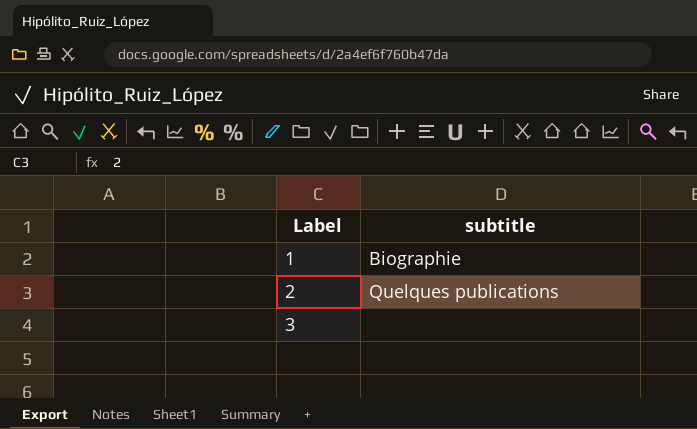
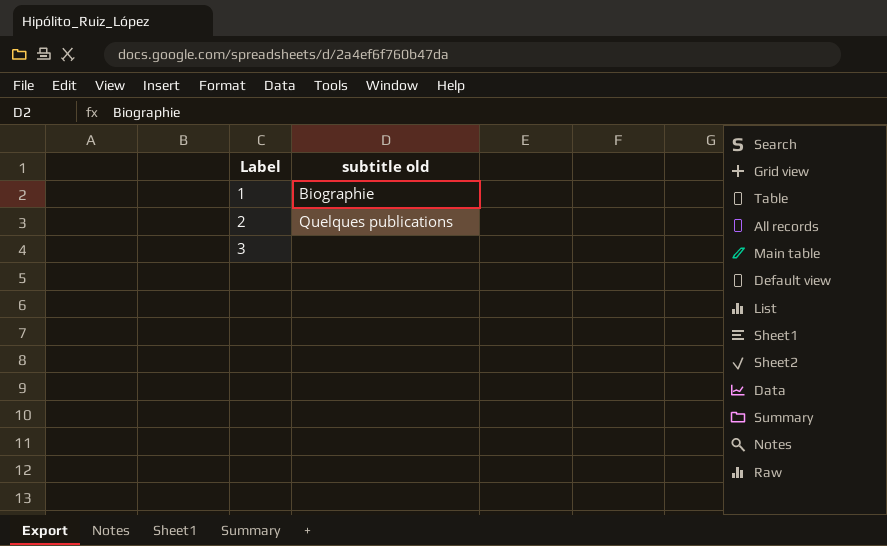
column name: subtitle -> subtitle old

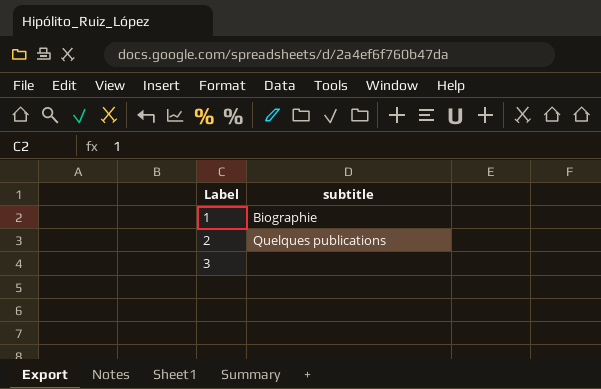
column name: subtitle old -> subtitle

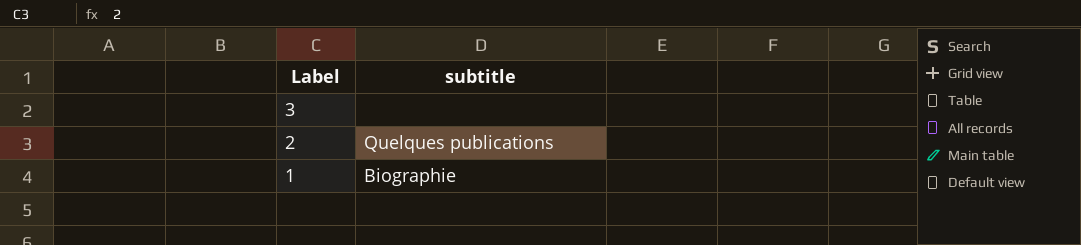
row order: Label ascending -> Label descending

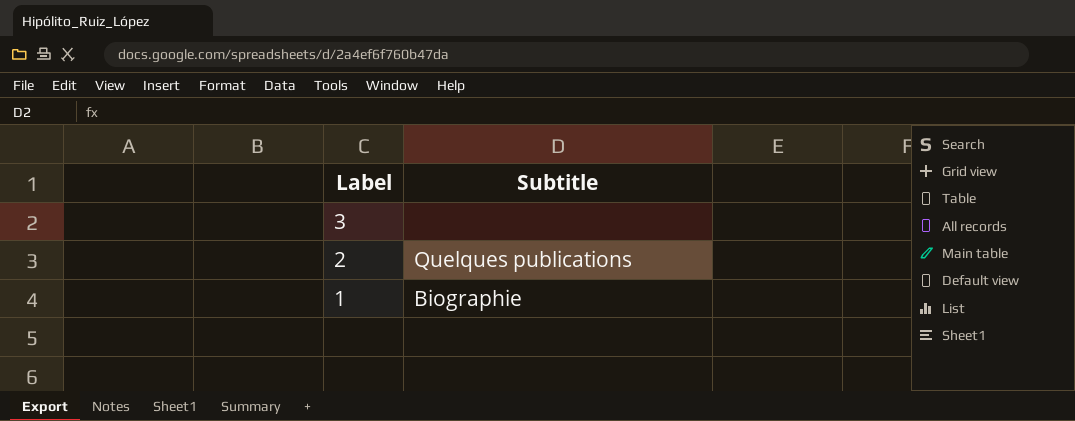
column name: subtitle -> Subtitle

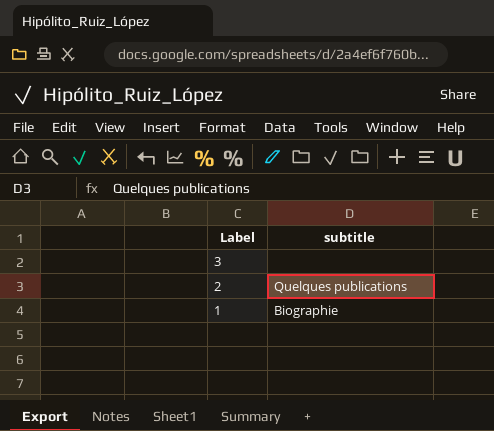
column name: Subtitle -> subtitle

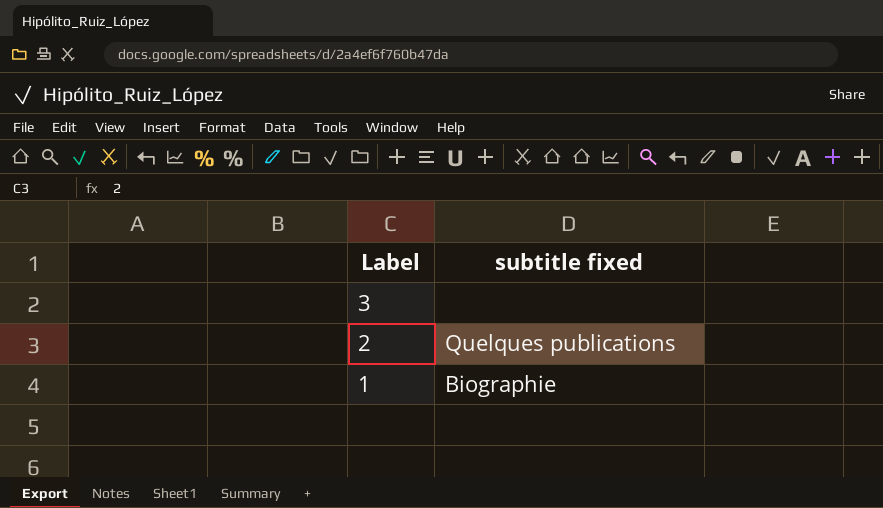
column name: subtitle -> subtitle fixed

